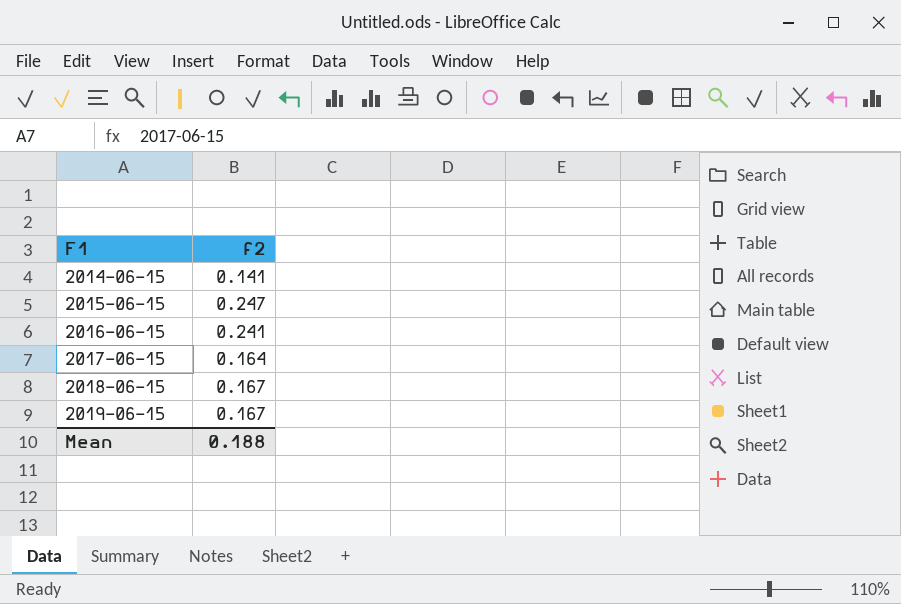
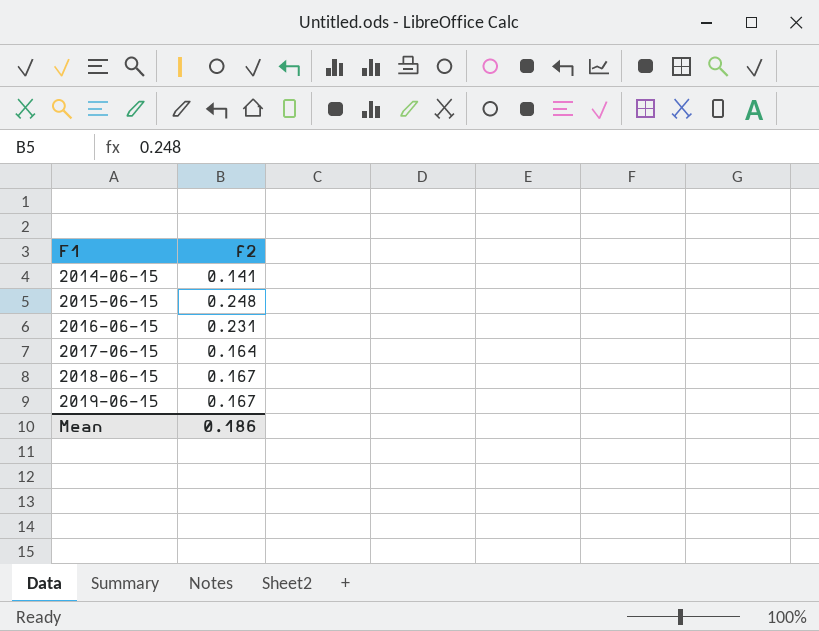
2015-06-15 | f2: 0.247 -> 0.248
2016-06-15 | f2: 0.241 -> 0.231
Mean | f2: 0.188 -> 0.186

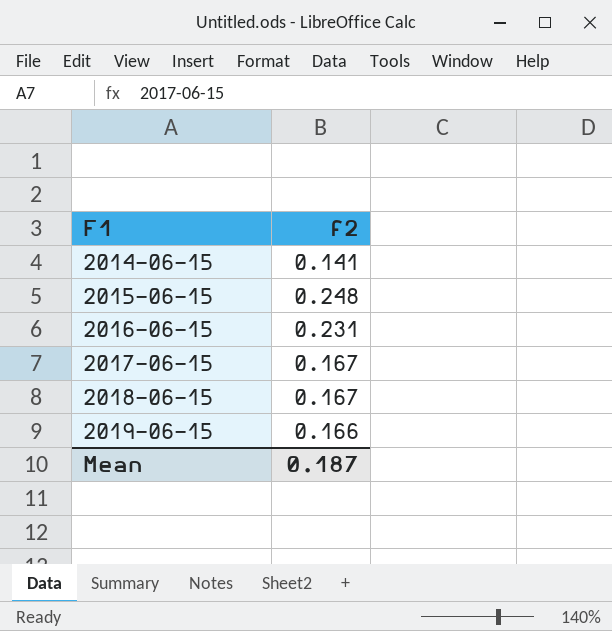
2017-06-15 | f2: 0.164 -> 0.167
2019-06-15 | f2: 0.167 -> 0.166
Mean | f2: 0.186 -> 0.187

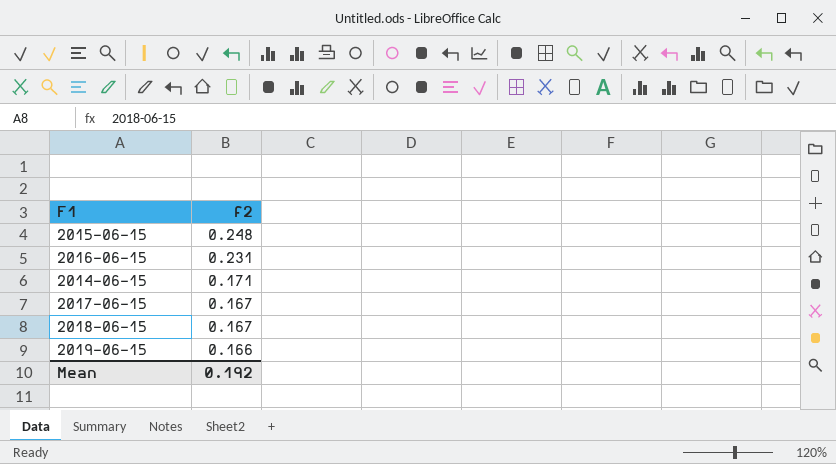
row order: F1 ascending -> f2 descending
2014-06-15 | f2: 0.141 -> 0.171
Mean | f2: 0.187 -> 0.192

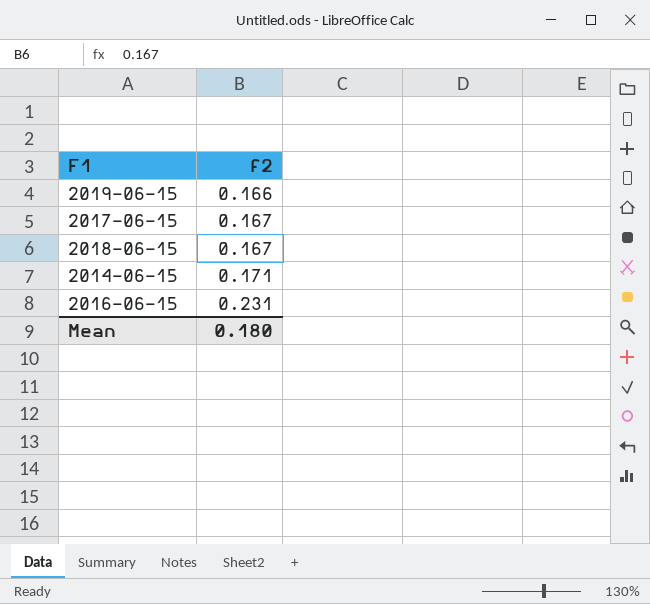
row order: f2 descending -> f2 ascending
row 2015-06-15: 0.248 -> none
Mean | f2: 0.192 -> 0.180

